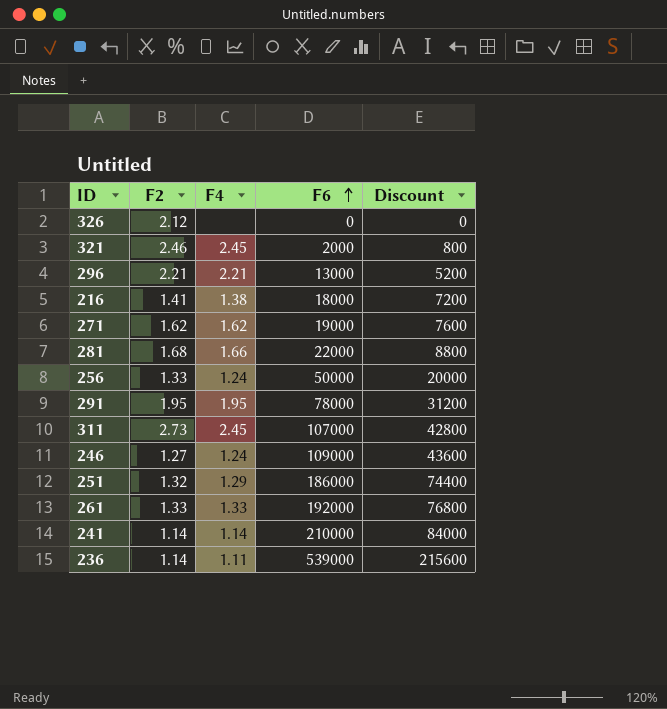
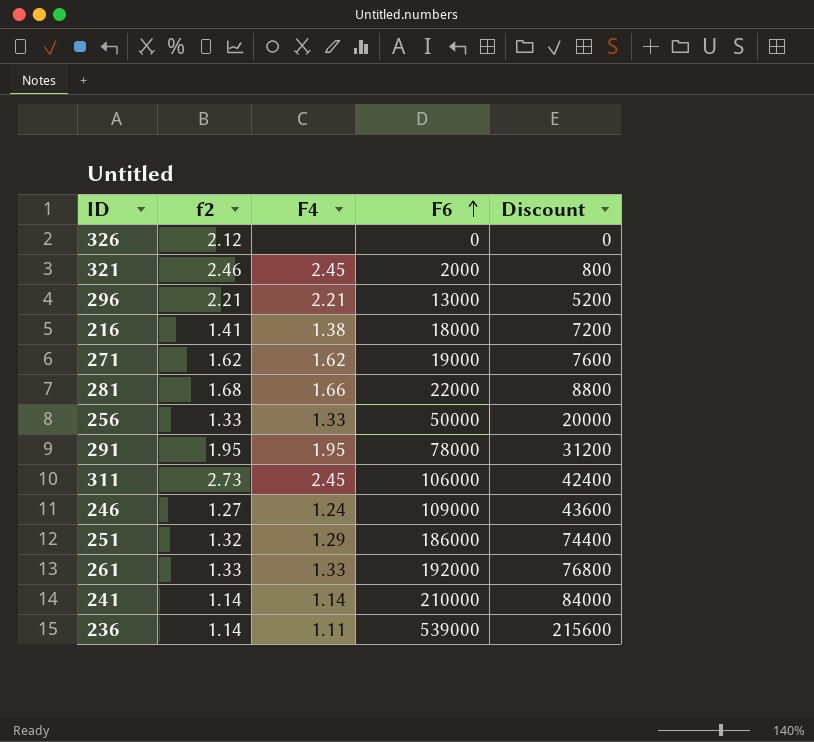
column name: F2 -> f2
256 | F4: 1.24 -> 1.33
311 | F6: 107000 -> 106000
311 | Discount: 42800 -> 42400

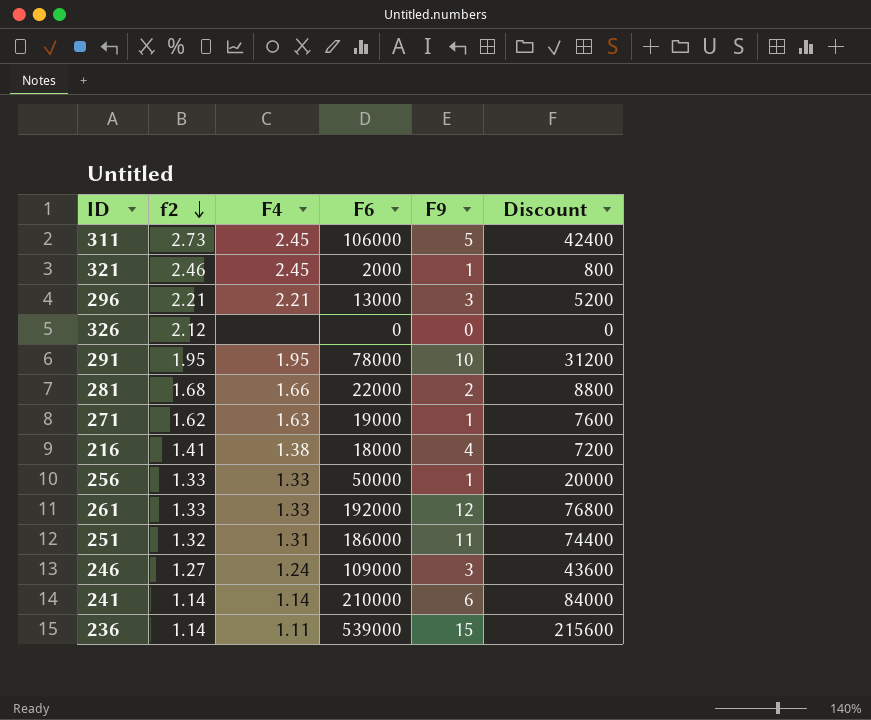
row order: F6 ascending -> f2 descending
column F9 | position: none -> 5
271 | F4: 1.62 -> 1.63
251 | F4: 1.29 -> 1.31

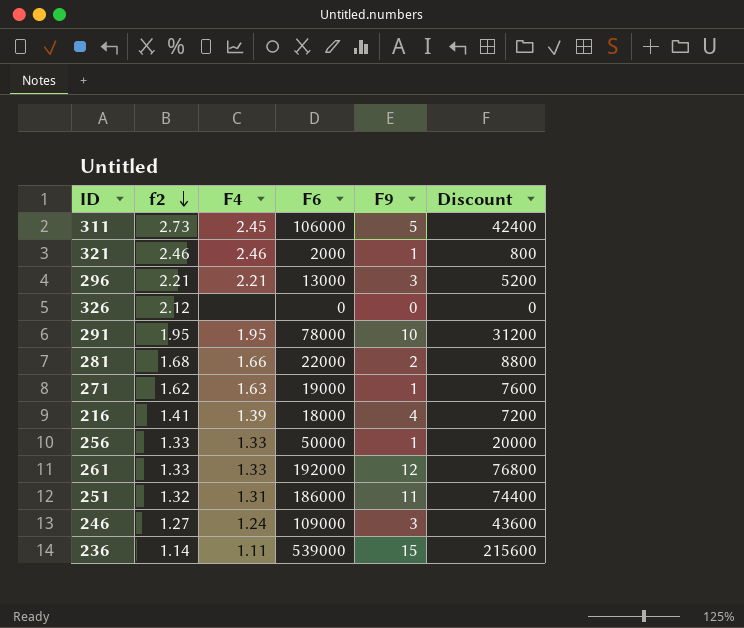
row 241: 1.14 | 1.14 | 210000 | 6 | 84000 -> none
321 | F4: 2.45 -> 2.46
216 | F4: 1.38 -> 1.39

